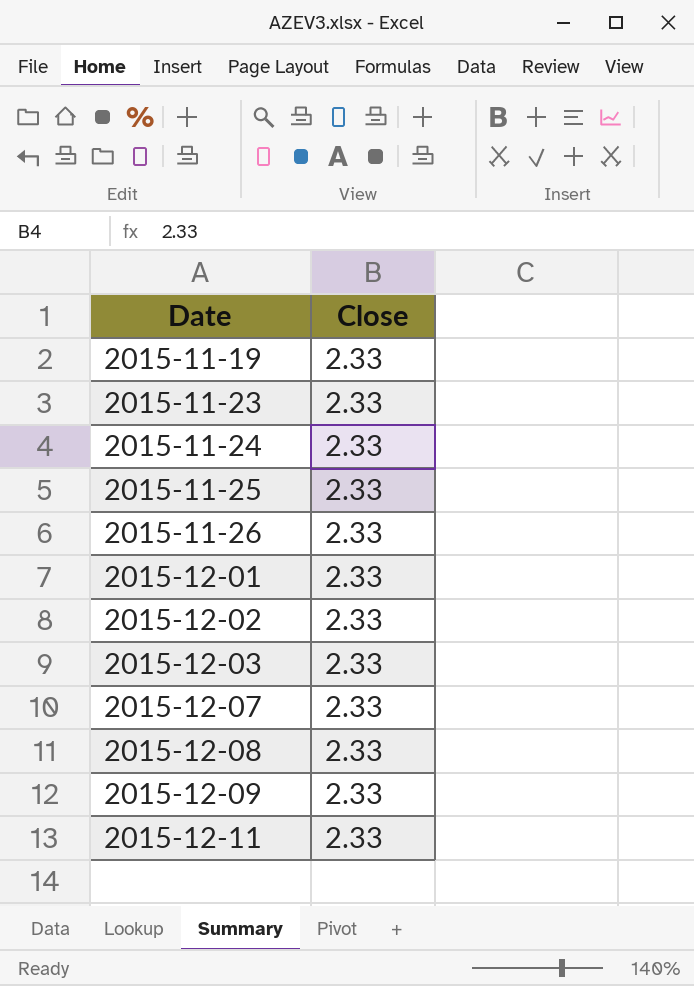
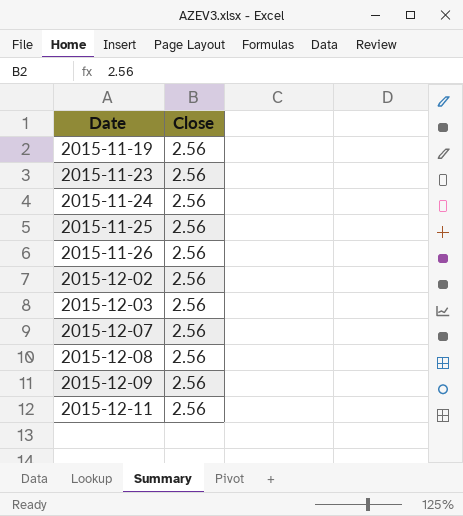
row 2015-12-01: 2.33 -> none
2015-11-19 | Close: 2.33 -> 2.56
2015-11-23 | Close: 2.33 -> 2.56
2015-11-24 | Close: 2.33 -> 2.56
2015-11-25 | Close: 2.33 -> 2.56
2015-11-26 | Close: 2.33 -> 2.56
2015-12-02 | Close: 2.33 -> 2.56
2015-12-03 | Close: 2.33 -> 2.56
2015-12-07 | Close: 2.33 -> 2.56
2015-12-08 | Close: 2.33 -> 2.56
2015-12-09 | Close: 2.33 -> 2.56
2015-12-11 | Close: 2.33 -> 2.56

